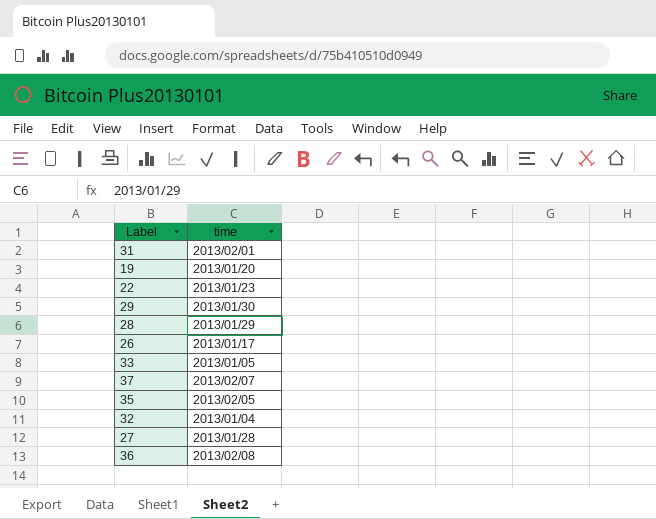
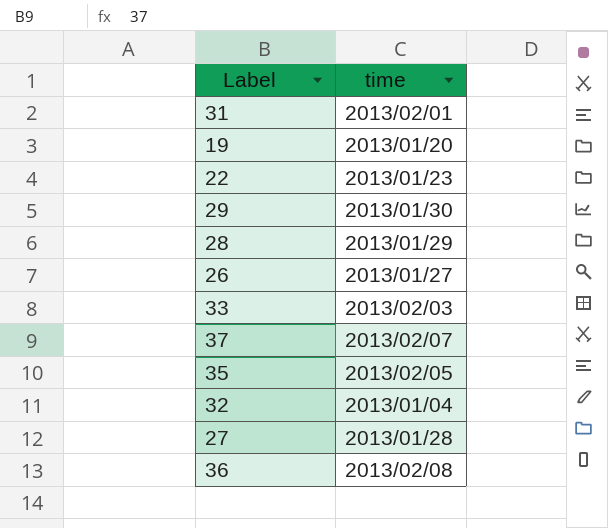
26 | time: 2013/01/17 -> 2013/01/27
33 | time: 2013/01/05 -> 2013/02/03

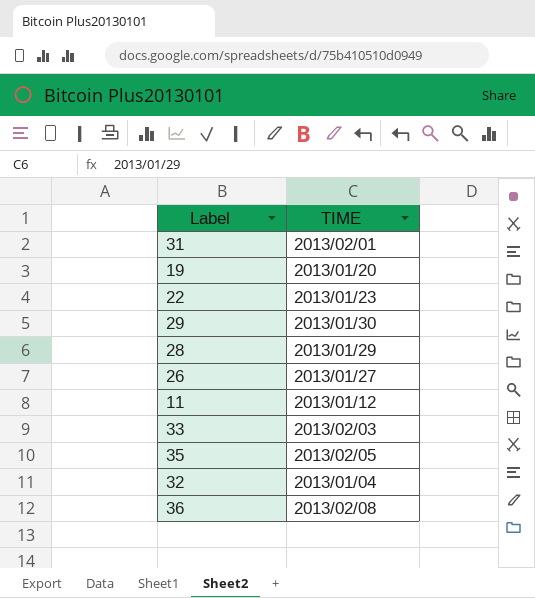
column name: time -> TIME
row 37: 2013/02/07 -> none
row 27: 2013/01/28 -> none
row 11: none -> 2013/01/12

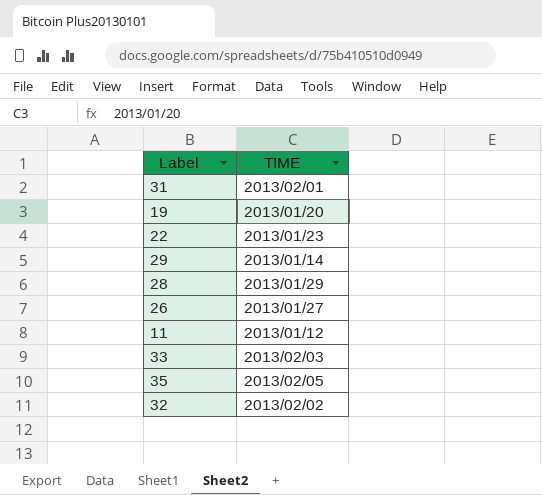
row 36: 2013/02/08 -> none
29 | TIME: 2013/01/30 -> 2013/01/14
32 | TIME: 2013/01/04 -> 2013/02/02

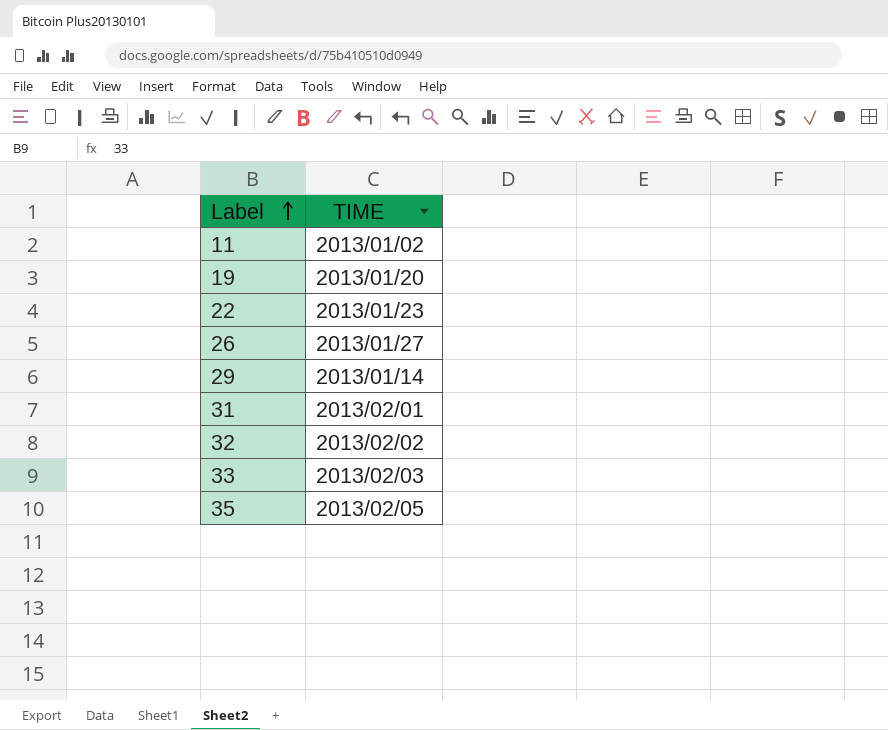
row order: none -> Label ascending
row 28: 2013/01/29 -> none
11 | TIME: 2013/01/12 -> 2013/01/02

